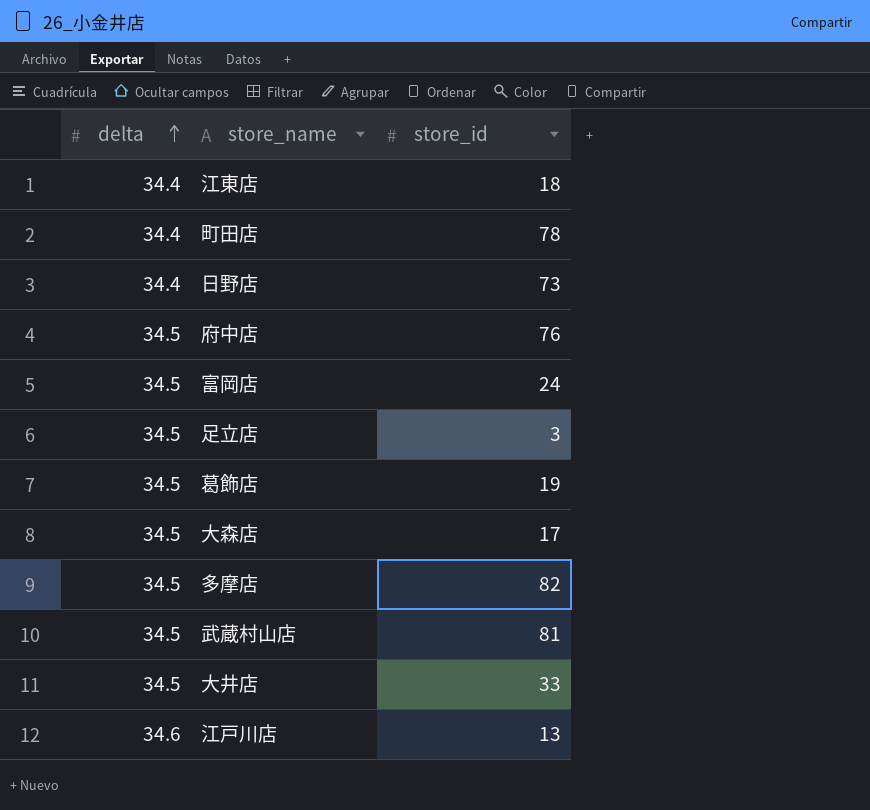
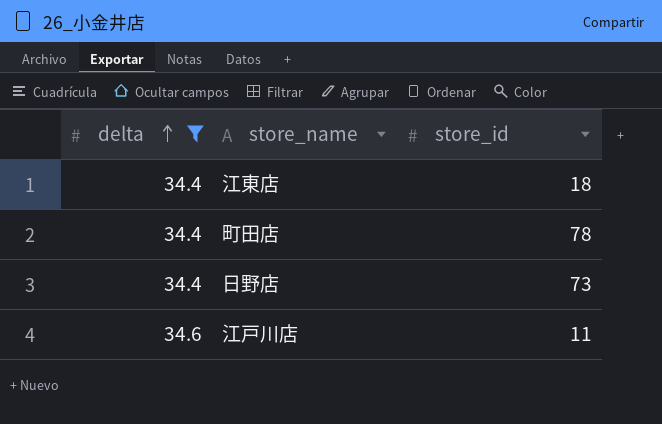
filter: none -> delta != 34.5
江戸川店 | store_id: 13 -> 11

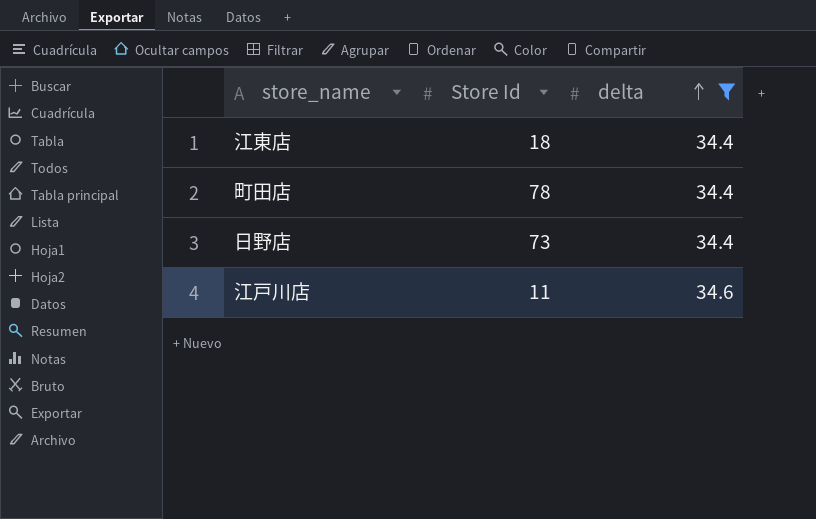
column name: store_id -> Store Id
column delta | position: 1 -> 3

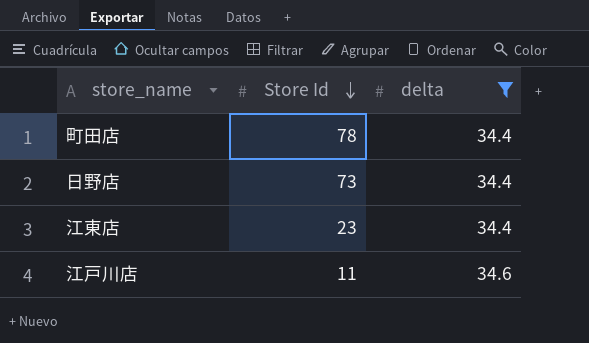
row order: delta ascending -> Store Id descending
江東店 | Store Id: 18 -> 23

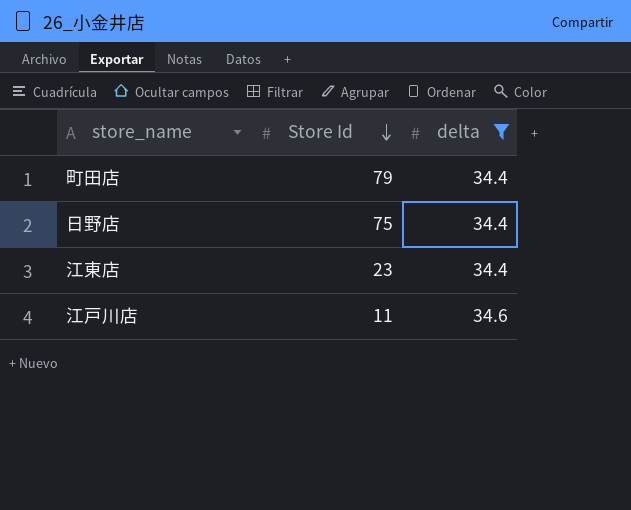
町田店 | Store Id: 78 -> 79
日野店 | Store Id: 73 -> 75

